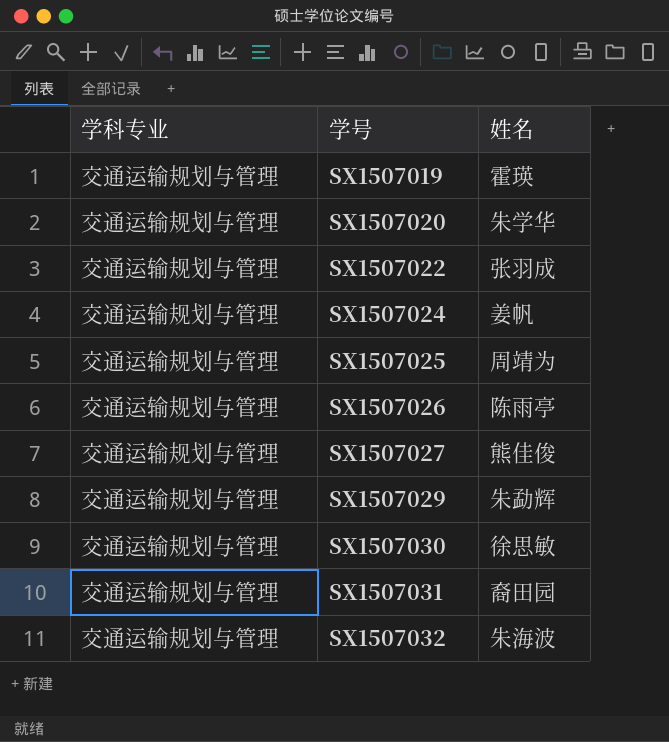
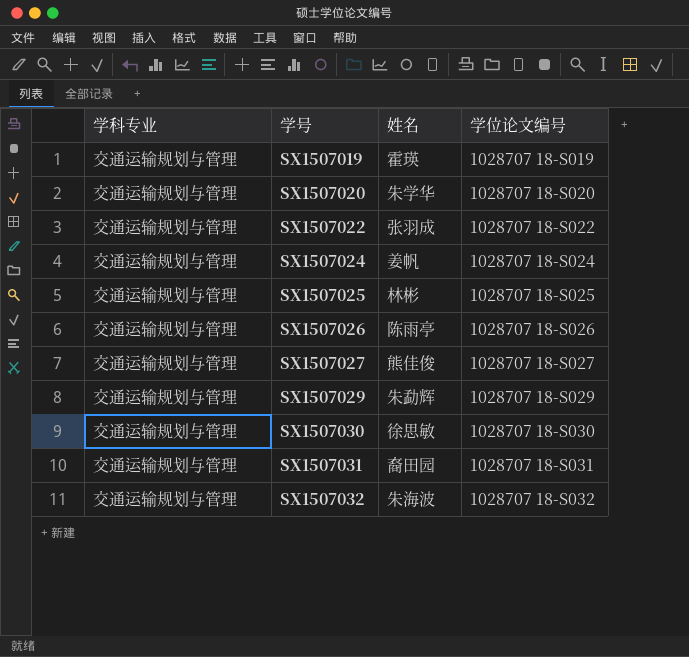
column 学位论文编号 | position: none -> 4
SX1507025 | 姓名: 周靖为 -> 林彬

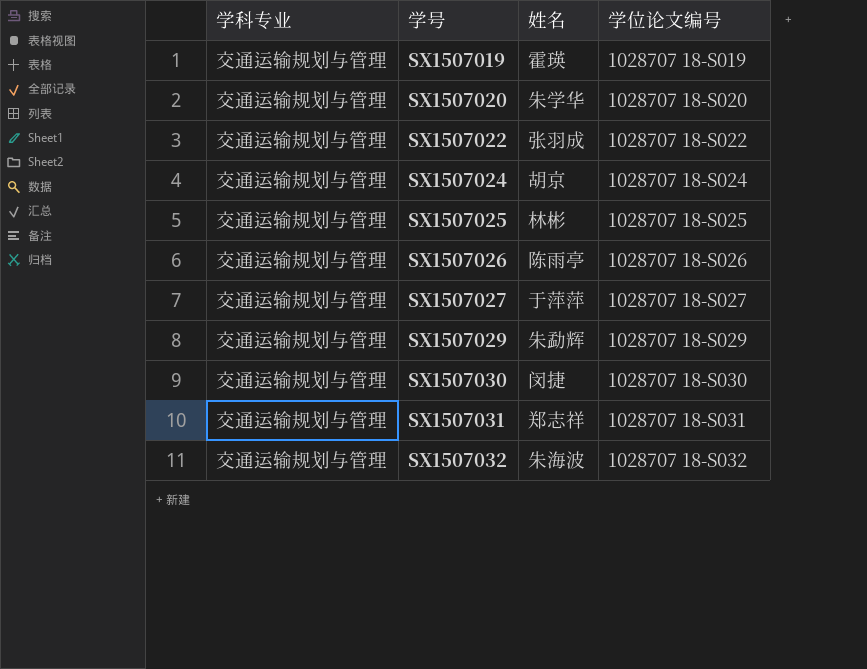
SX1507024 | 姓名: 姜帆 -> 胡京
SX1507027 | 姓名: 熊佳俊 -> 于萍萍
SX1507030 | 姓名: 徐思敏 -> 闵捷
SX1507031 | 姓名: 裔田园 -> 郑志祥

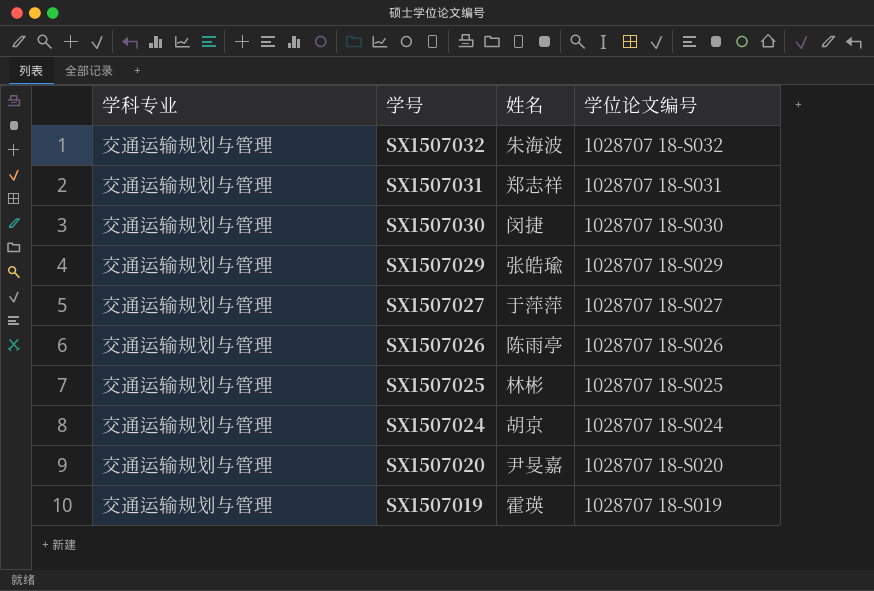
row order: 学号 ascending -> 学号 descending
row SX1507022: 交通运输规划与管理 | 张羽成 | 1028707 18-S022 -> none
SX1507029 | 姓名: 朱勐辉 -> 张皓瑜
SX1507020 | 姓名: 朱学华 -> 尹旻嘉

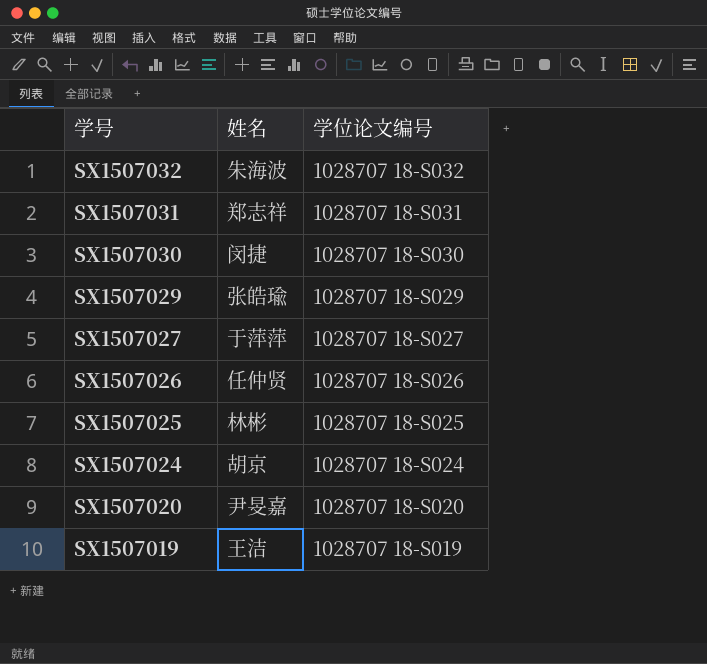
column 学科专业 | position: 1 -> none
SX1507026 | 姓名: 陈雨亭 -> 任仲贤
SX1507019 | 姓名: 霍瑛 -> 王洁

